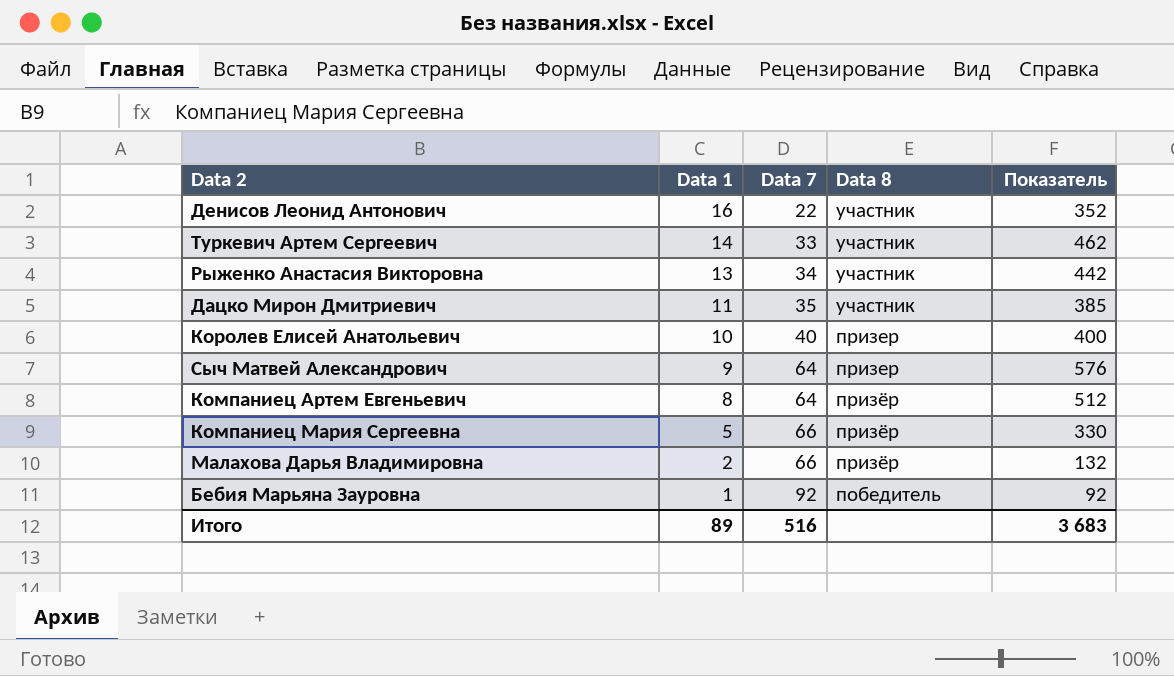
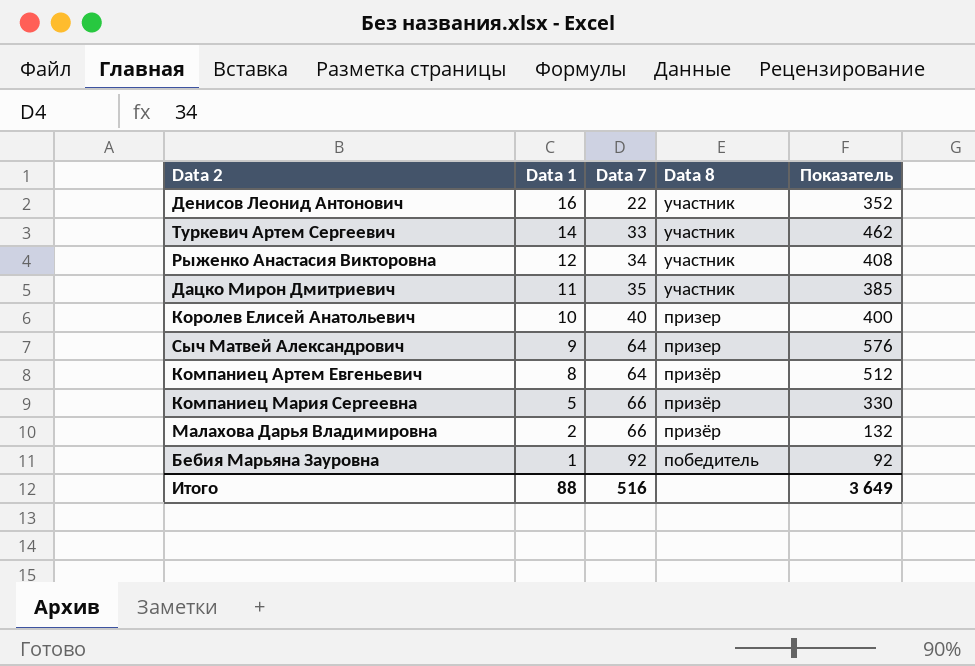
Рыженко Анастасия Викторовна | Data 1: 13 -> 12
Рыженко Анастасия Викторовна | Показатель: 442 -> 408
Итого | Data 1: 89 -> 88
Итого | Показатель: 3 683 -> 3 649

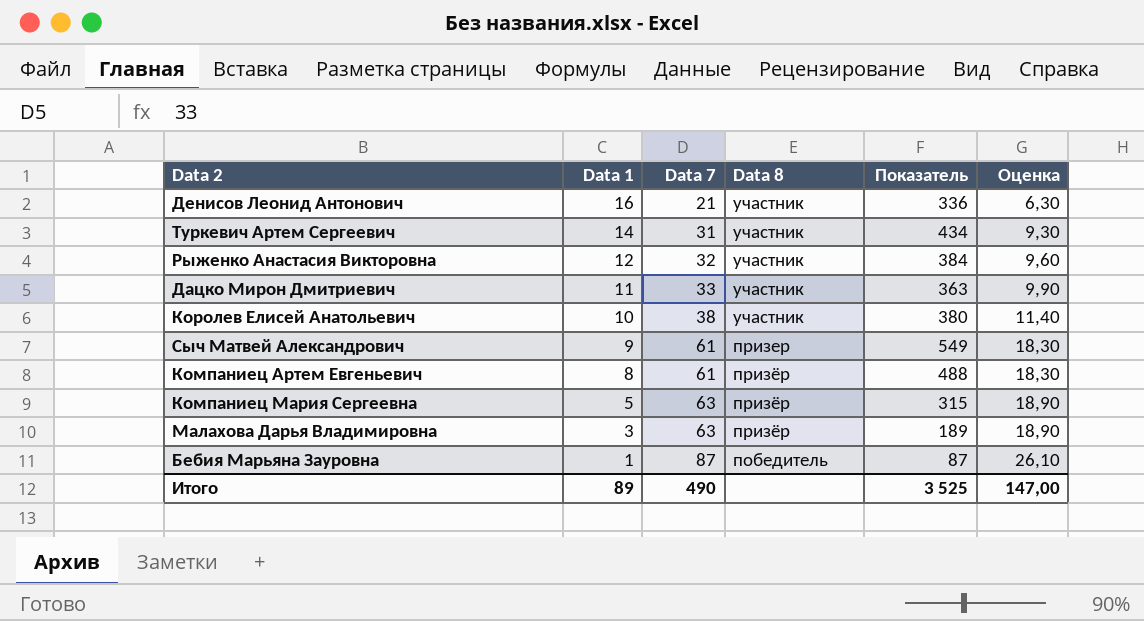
column Оценка | formula: none -> [Data 7] * 0,3
Денисов Леонид Антонович | Data 7: 22 -> 21
Денисов Леонид Антонович | Показатель: 352 -> 336
Туркевич Артем Сергеевич | Data 7: 33 -> 31
Туркевич Артем Сергеевич | Показатель: 462 -> 434
Рыженко Анастасия Викторовна | Data 7: 34 -> 32
Рыженко Анастасия Викторовна | Показатель: 408 -> 384
Дацко Мирон Дмитриевич | Data 7: 35 -> 33
Дацко Мирон Дмитриевич | Показатель: 385 -> 363
Королев Елисей Анатольевич | Data 7: 40 -> 38
Королев Елисей Анатольевич | Data 8: призер -> участник
Королев Елисей Анатольевич | Показатель: 400 -> 380
Сыч Матвей Александрович | Data 7: 64 -> 61
Сыч Матвей Александрович | Показатель: 576 -> 549
Компаниец Артем Евгеньевич | Data 7: 64 -> 61
Компаниец Артем Евгеньевич | Показатель: 512 -> 488
Компаниец Мария Сергеевна | Data 7: 66 -> 63
Компаниец Мария Сергеевна | Показатель: 330 -> 315
Малахова Дарья Владимировна | Data 1: 2 -> 3
Малахова Дарья Владимировна | Data 7: 66 -> 63
Малахова Дарья Владимировна | Показатель: 132 -> 189
Бебия Марьяна Зауровна | Data 7: 92 -> 87
Бебия Марьяна Зауровна | Показатель: 92 -> 87
Итого | Data 1: 88 -> 89
Итого | Data 7: 516 -> 490
Итого | Показатель: 3 649 -> 3 525

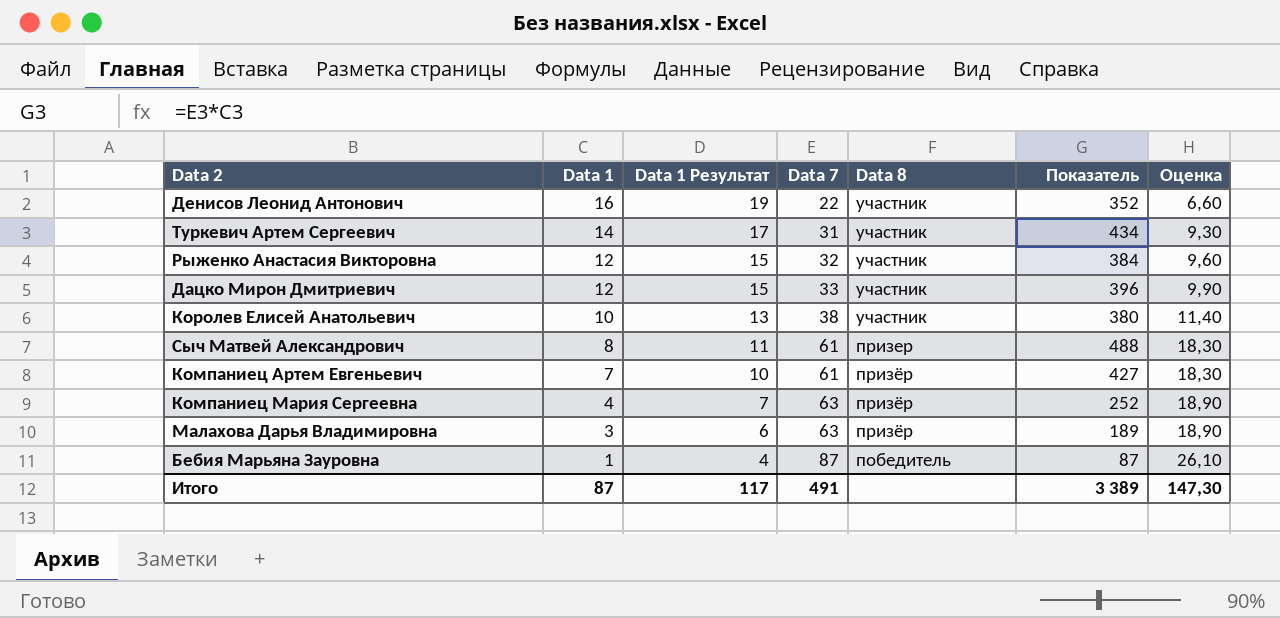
column Data 1 Результат | formula: none -> [Data 1] + 3
Денисов Леонид Антонович | Data 7: 21 -> 22
Денисов Леонид Антонович | Показатель: 336 -> 352
Денисов Леонид Антонович | Оценка: 6,30 -> 6,60
Дацко Мирон Дмитриевич | Data 1: 11 -> 12
Дацко Мирон Дмитриевич | Показатель: 363 -> 396
Сыч Матвей Александрович | Data 1: 9 -> 8
Сыч Матвей Александрович | Показатель: 549 -> 488
Компаниец Артем Евгеньевич | Data 1: 8 -> 7
Компаниец Артем Евгеньевич | Показатель: 488 -> 427
Компаниец Мария Сергеевна | Data 1: 5 -> 4
Компаниец Мария Сергеевна | Показатель: 315 -> 252
Итого | Data 1: 89 -> 87
Итого | Data 7: 490 -> 491
Итого | Показатель: 3 525 -> 3 389
Итого | Оценка: 147,00 -> 147,30

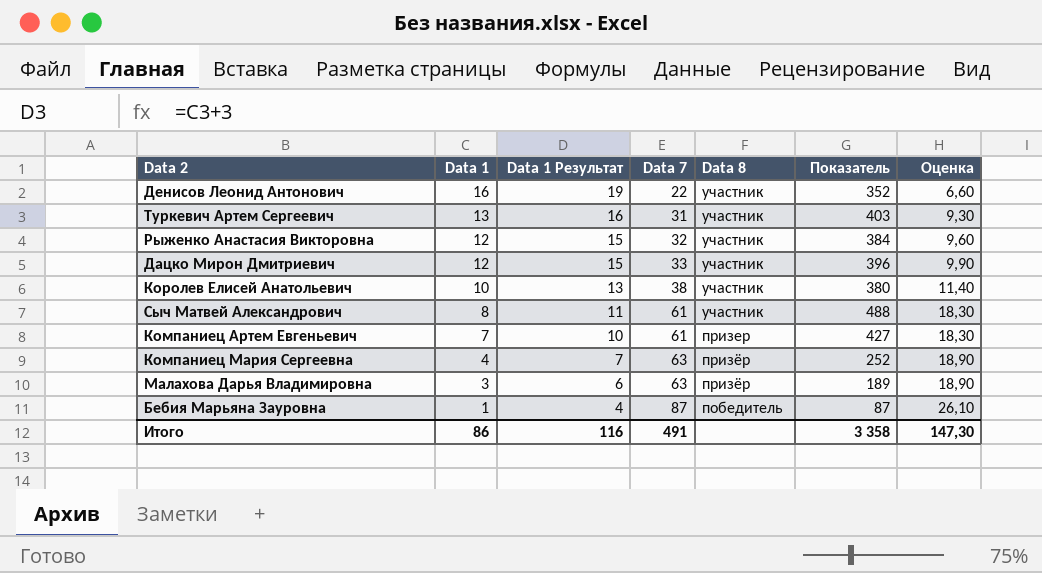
Туркевич Артем Сергеевич | Data 1: 14 -> 13
Туркевич Артем Сергеевич | Data 1 Результат: 17 -> 16
Туркевич Артем Сергеевич | Показатель: 434 -> 403
Сыч Матвей Александрович | Data 8: призер -> участник
Компаниец Артем Евгеньевич | Data 8: призёр -> призер
Итого | Data 1: 87 -> 86
Итого | Data 1 Результат: 117 -> 116
Итого | Показатель: 3 389 -> 3 358

